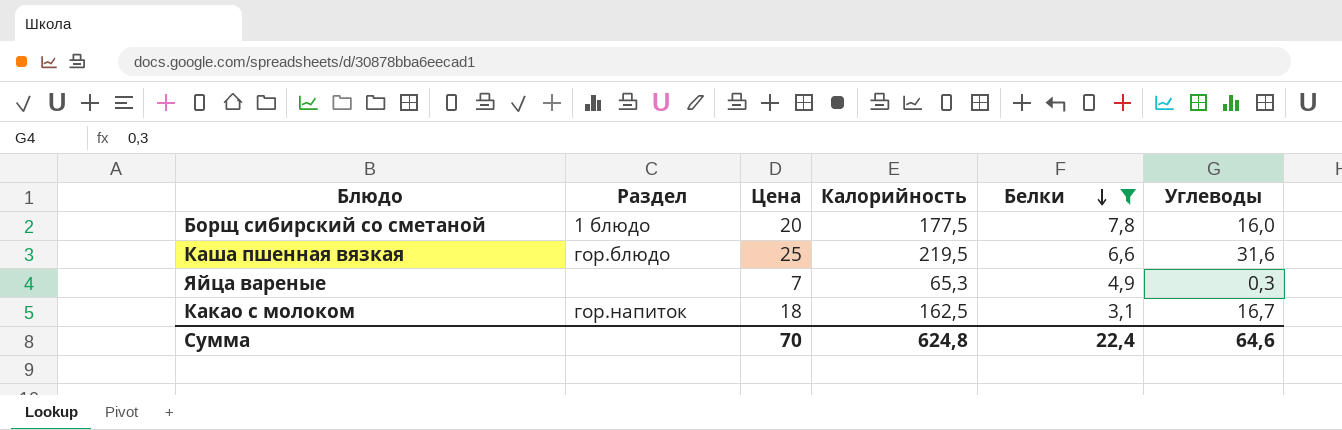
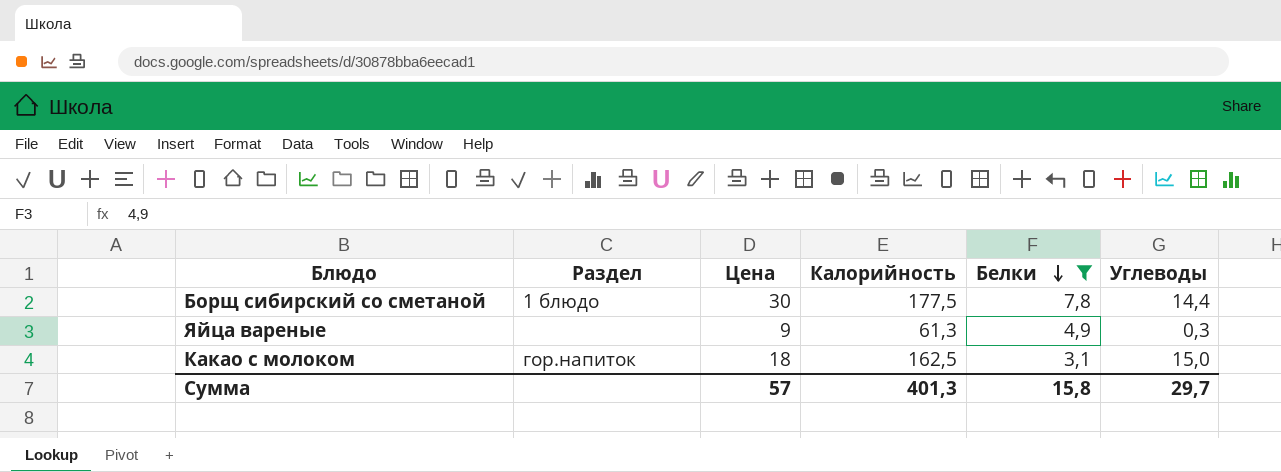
row Каша пшенная вязкая: гор.блюдо | 25 | 219,5 | 6,6 | 31,6 -> none
Борщ сибирский со сметаной | Цена: 20 -> 30
Борщ сибирский со сметаной | Углеводы: 16,0 -> 14,4
Яйца вареные | Цена: 7 -> 9
Яйца вареные | Калорийность: 65,3 -> 61,3
Какао с молоком | Углеводы: 16,7 -> 15,0
Сумма | Цена: 70 -> 57
Сумма | Калорийность: 624,8 -> 401,3
Сумма | Белки: 22,4 -> 15,8
Сумма | Углеводы: 64,6 -> 29,7

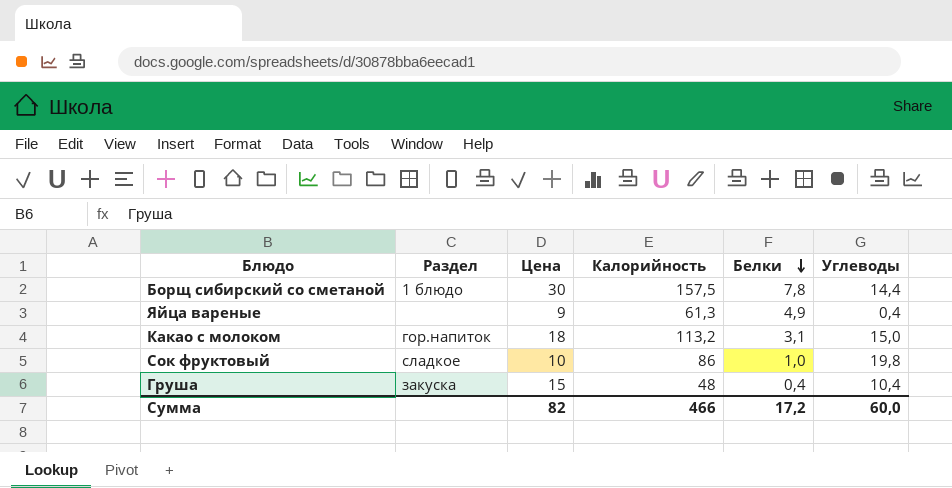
filter: Белки >= 3,1 -> none
Борщ сибирский со сметаной | Калорийность: 177,5 -> 157,5
Яйца вареные | Углеводы: 0,3 -> 0,4
Какао с молоком | Калорийность: 162,5 -> 113,2
Сумма | Цена: 57 -> 82
Сумма | Калорийность: 401,3 -> 466
Сумма | Белки: 15,8 -> 17,2
Сумма | Углеводы: 29,7 -> 60,0

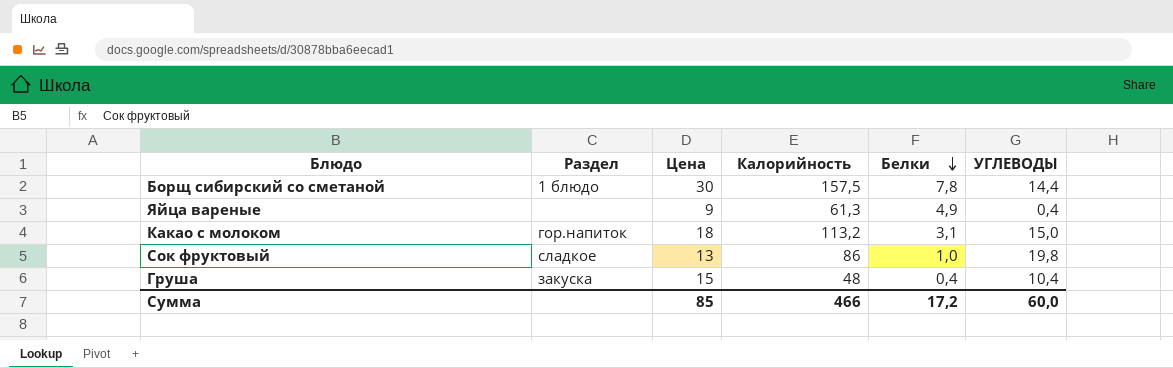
column name: Углеводы -> УГЛЕВОДЫ
Сок фруктовый | Цена: 10 -> 13
Сумма | Цена: 82 -> 85

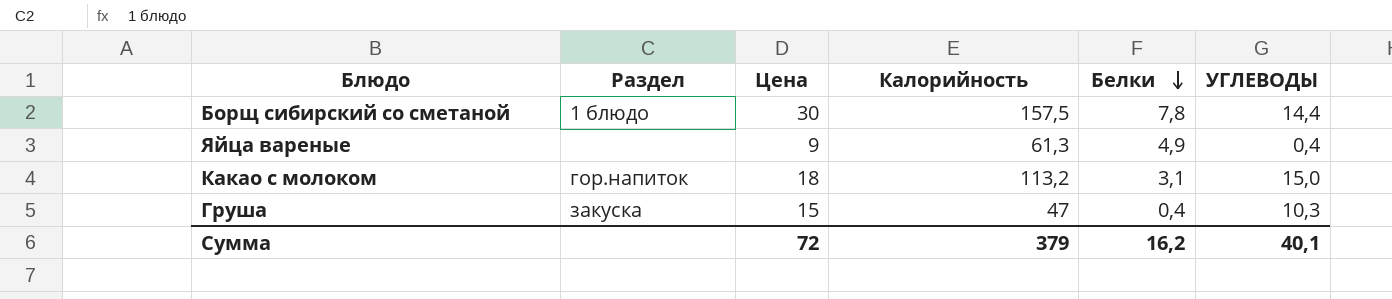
row Сок фруктовый: сладкое | 13 | 86 | 1,0 | 19,8 -> none
Груша | Калорийность: 48 -> 47
Груша | УГЛЕВОДЫ: 10,4 -> 10,3
Сумма | Цена: 85 -> 72
Сумма | Калорийность: 466 -> 379
Сумма | Белки: 17,2 -> 16,2
Сумма | УГЛЕВОДЫ: 60,0 -> 40,1

